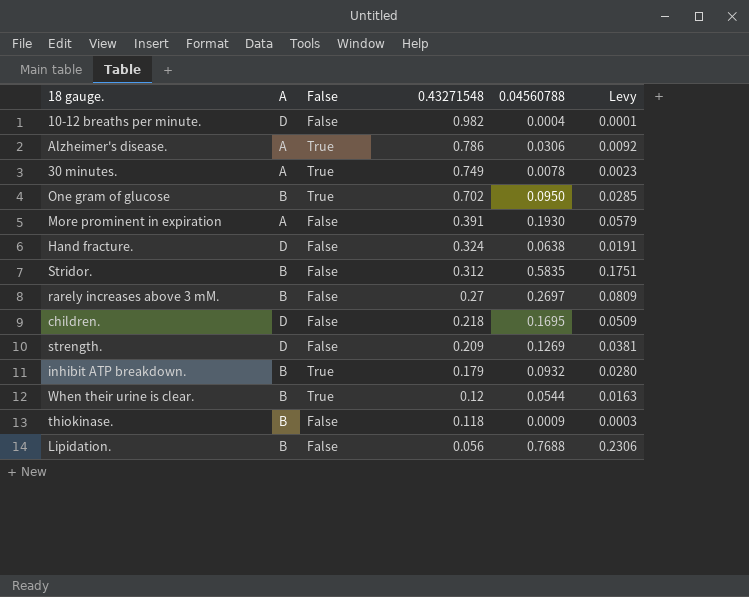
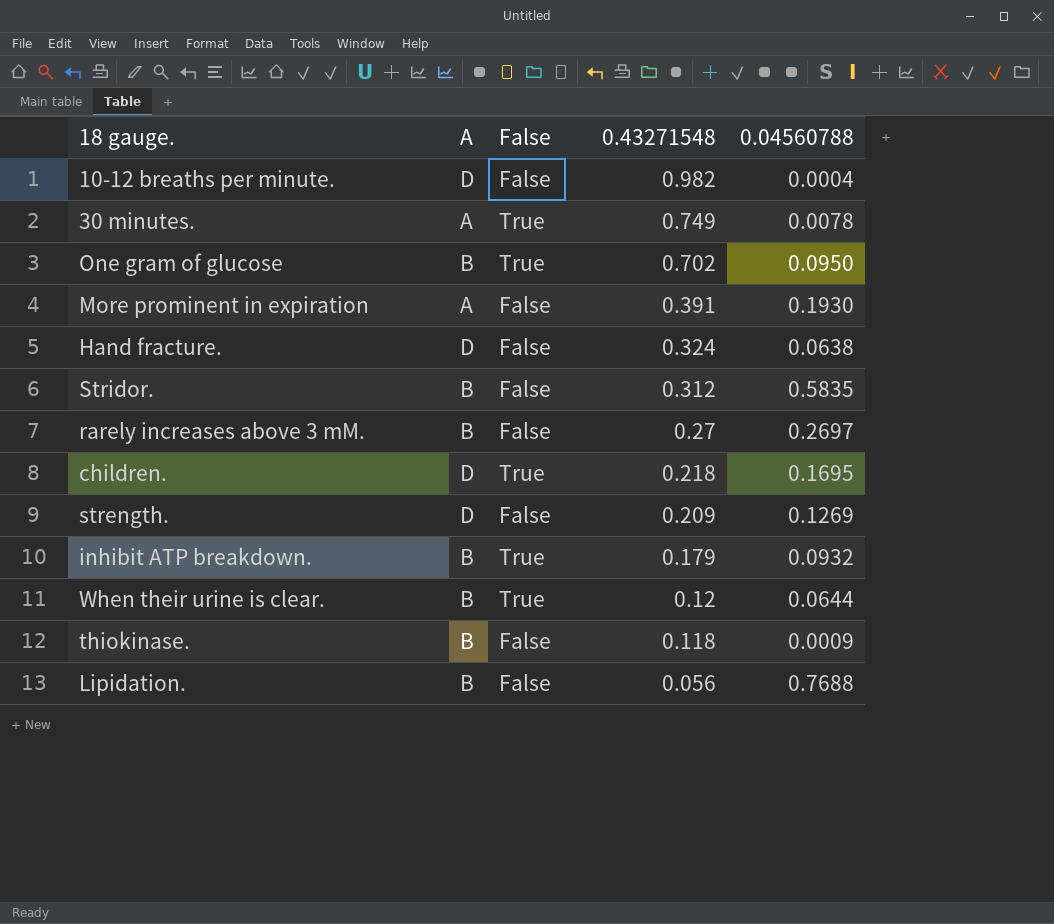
column Levy | formula: [0.04560788] * 0.3 -> none
row Alzheimer's disease.: A | True | 0.786 | 0.0306 | 0.0092 -> none
children. | False: False -> True
When their urine is clear. | 0.04560788: 0.0544 -> 0.0644

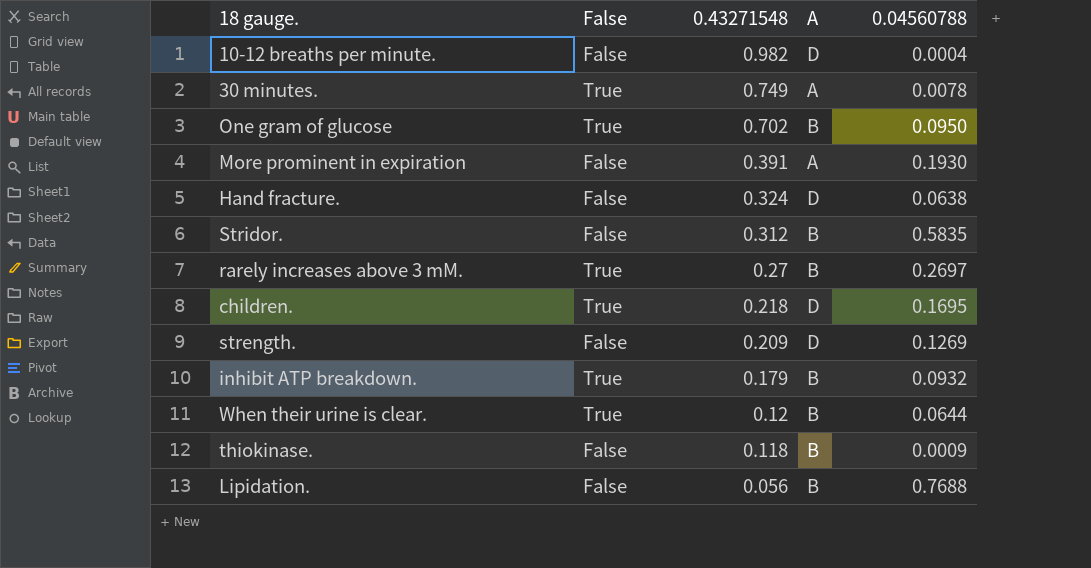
column A | position: 2 -> 4
rarely increases above 3 mM. | False: False -> True

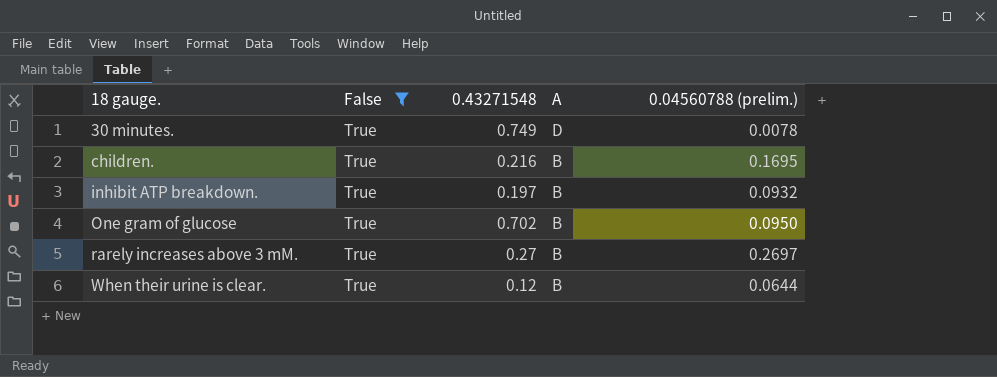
filter: none -> False = True
row order: 0.43271548 descending -> 18 gauge. ascending
column name: 0.04560788 -> 0.04560788 (prelim.)
30 minutes. | A: A -> D
children. | 0.43271548: 0.218 -> 0.216
children. | A: D -> B
inhibit ATP breakdown. | 0.43271548: 0.179 -> 0.197

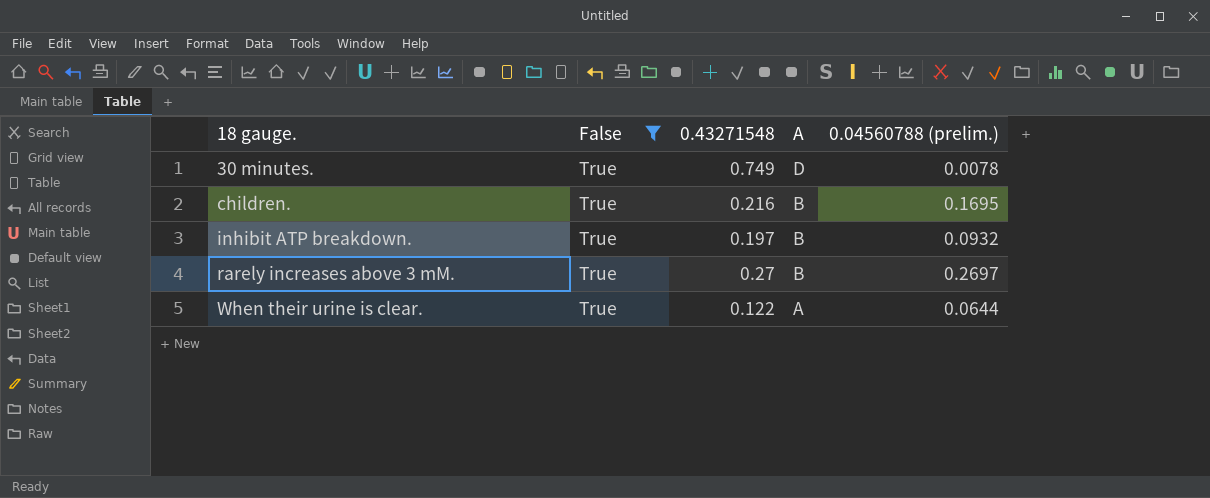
row One gram of glucose: True | 0.702 | B | 0.0950 -> none
When their urine is clear. | 0.43271548: 0.12 -> 0.122
When their urine is clear. | A: B -> A

